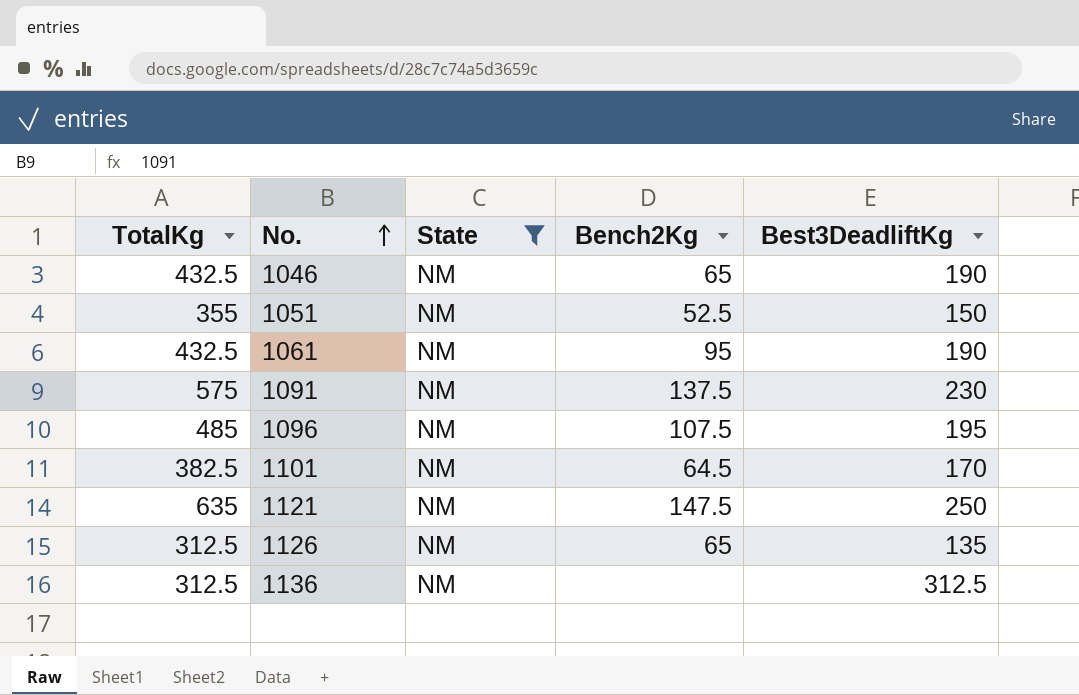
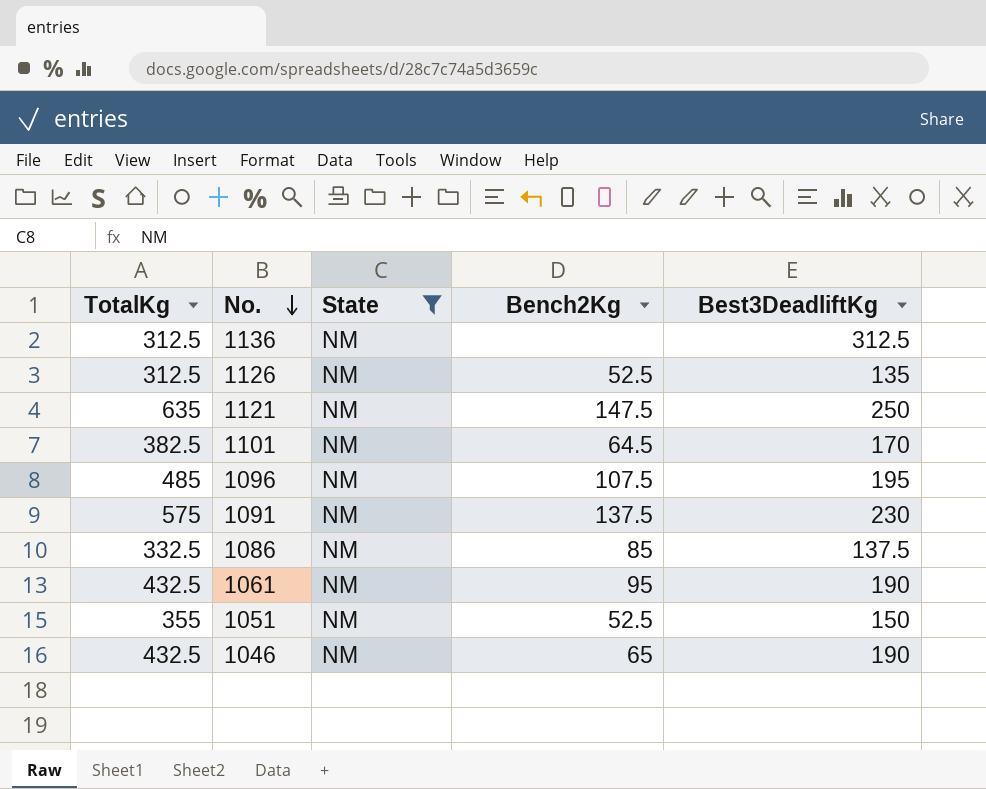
row order: No. ascending -> No. descending
1126 | Bench2Kg: 65 -> 52.5
row 1086: none -> 332.5 | NM | 85 | 137.5

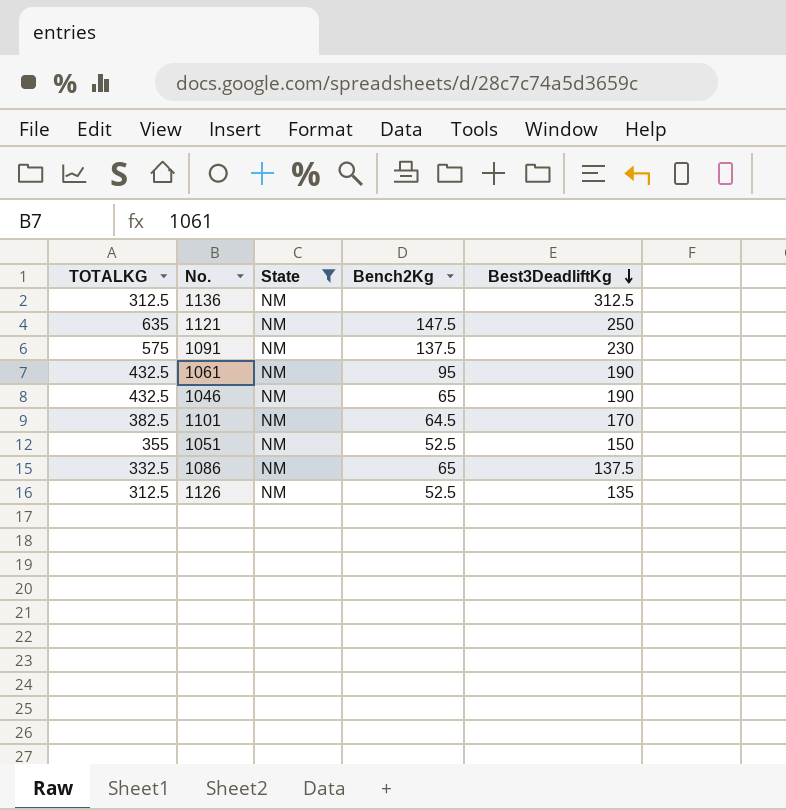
row order: No. descending -> Best3DeadliftKg descending
column name: TotalKg -> TOTALKG
row 1096: 485 | NM | 107.5 | 195 -> none
1086 | Bench2Kg: 85 -> 65

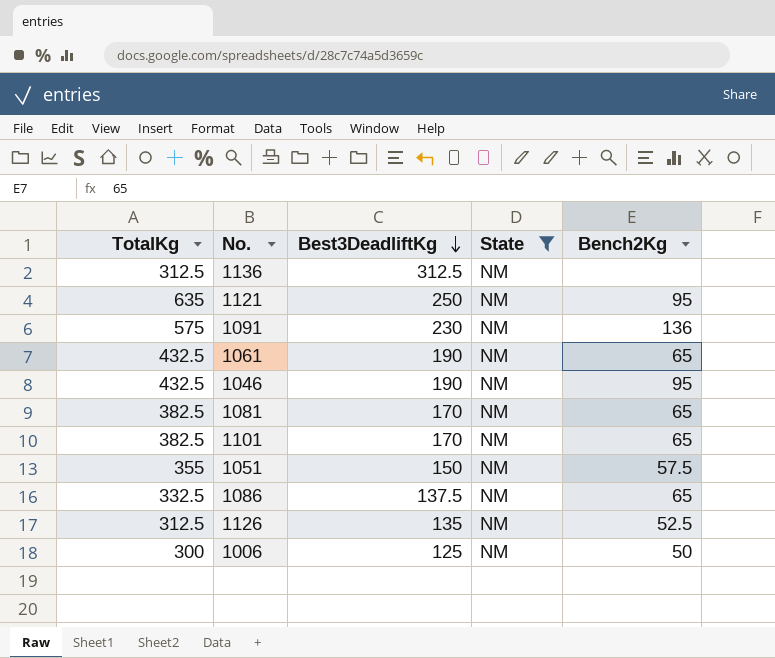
column name: TOTALKG -> TotalKg
column Best3DeadliftKg | position: 5 -> 3
1121 | Bench2Kg: 147.5 -> 95
1091 | Bench2Kg: 137.5 -> 136
1061 | Bench2Kg: 95 -> 65
1046 | Bench2Kg: 65 -> 95
row 1081: none -> 382.5 | 170 | NM | 65
1101 | Bench2Kg: 64.5 -> 65
1051 | Bench2Kg: 52.5 -> 57.5
row 1006: none -> 300 | 125 | NM | 50

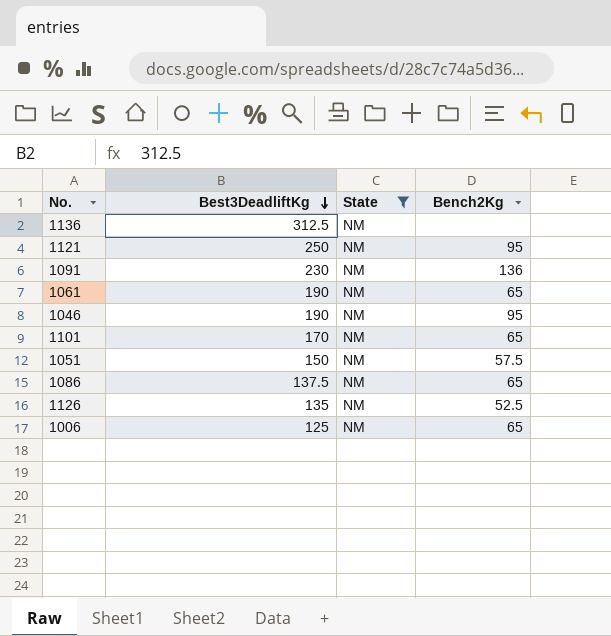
column TotalKg | position: 1 -> none
row 1081: 382.5 | 170 | NM | 65 -> none
1006 | Bench2Kg: 50 -> 65

